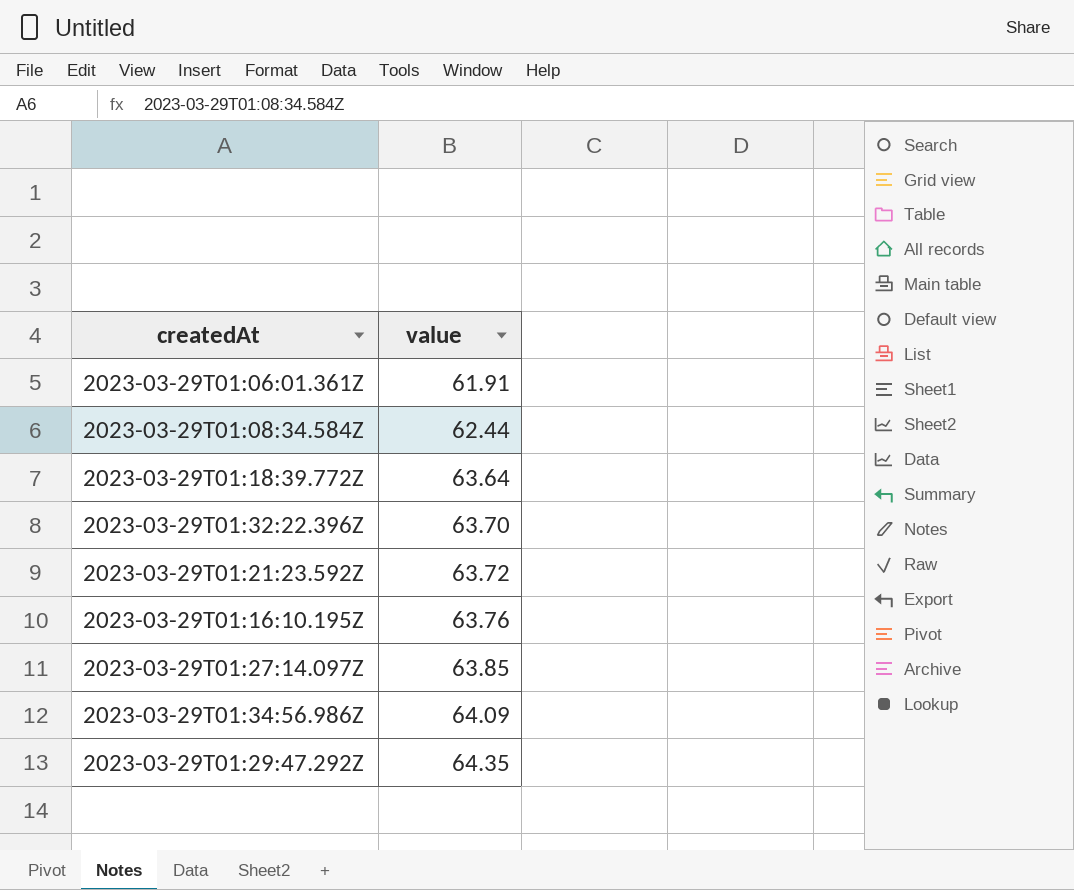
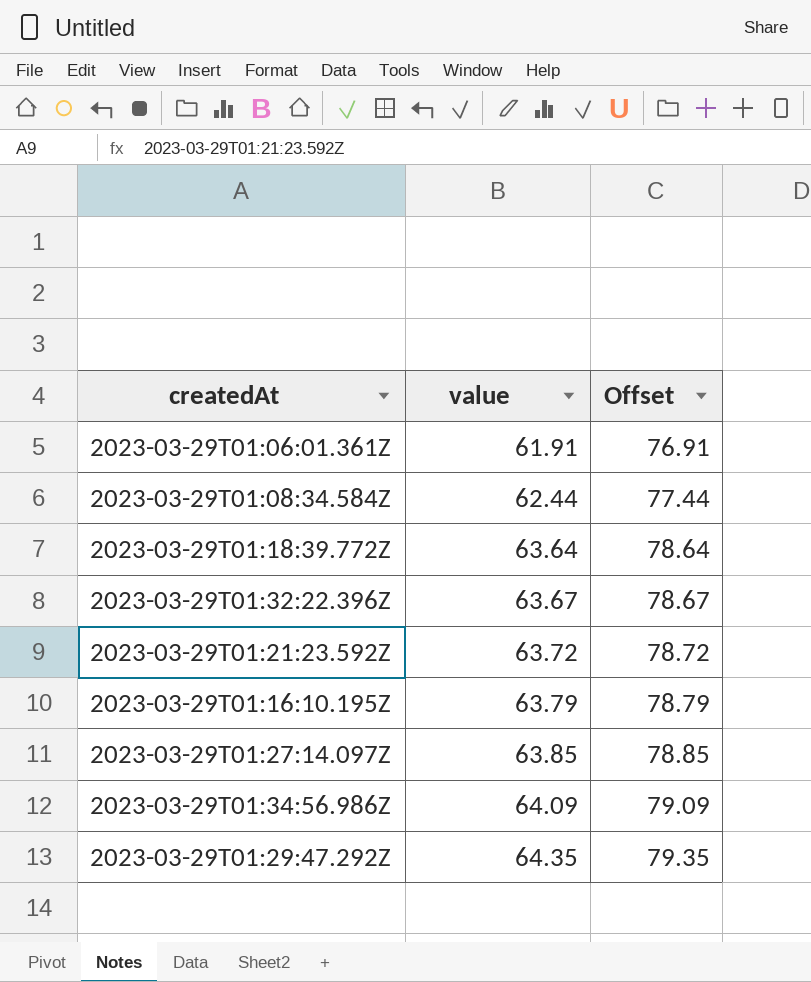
column Offset | formula: none -> [value] + 15
2023-03-29T01:32:22.396Z | value: 63.70 -> 63.67
2023-03-29T01:16:10.195Z | value: 63.76 -> 63.79

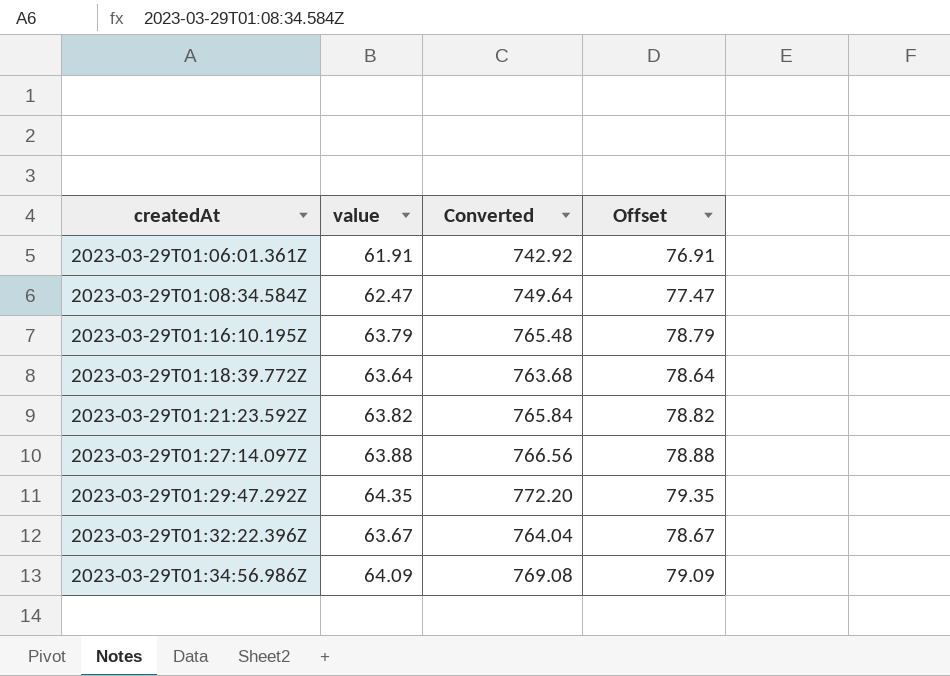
row order: value ascending -> createdAt ascending
column Converted | formula: none -> [value] * 12
2023-03-29T01:08:34.584Z | value: 62.44 -> 62.47
2023-03-29T01:08:34.584Z | Offset: 77.44 -> 77.47
2023-03-29T01:21:23.592Z | value: 63.72 -> 63.82
2023-03-29T01:21:23.592Z | Offset: 78.72 -> 78.82
2023-03-29T01:27:14.097Z | value: 63.85 -> 63.88
2023-03-29T01:27:14.097Z | Offset: 78.85 -> 78.88

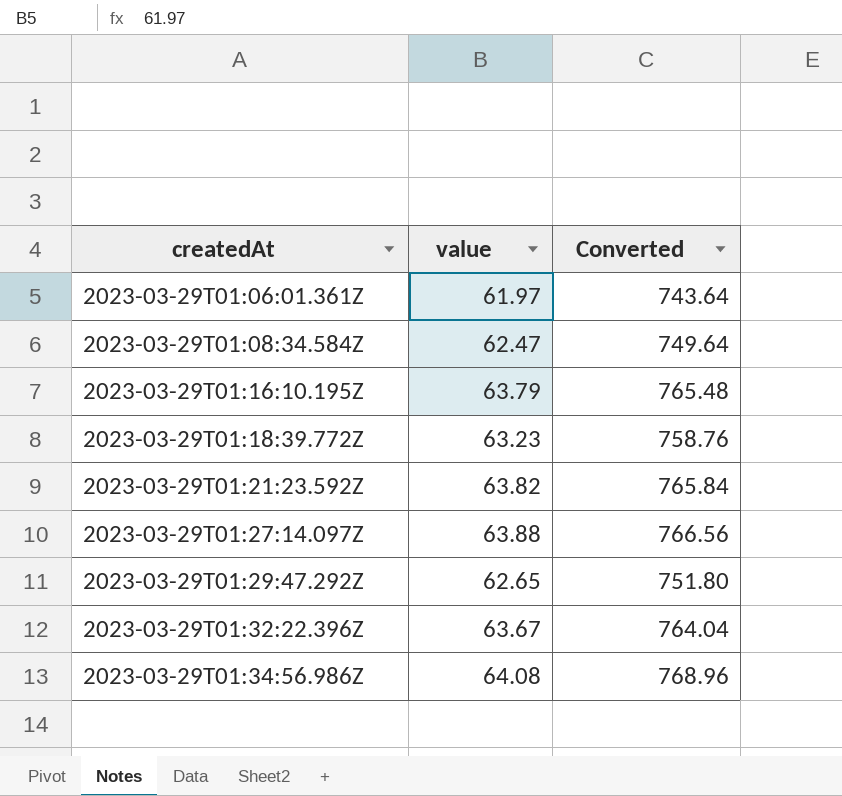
column Offset | formula: [value] + 15 -> none
2023-03-29T01:06:01.361Z | value: 61.91 -> 61.97
2023-03-29T01:06:01.361Z | Converted: 742.92 -> 743.64
2023-03-29T01:18:39.772Z | value: 63.64 -> 63.23
2023-03-29T01:18:39.772Z | Converted: 763.68 -> 758.76
2023-03-29T01:29:47.292Z | value: 64.35 -> 62.65
2023-03-29T01:29:47.292Z | Converted: 772.20 -> 751.80
2023-03-29T01:34:56.986Z | value: 64.09 -> 64.08
2023-03-29T01:34:56.986Z | Converted: 769.08 -> 768.96

